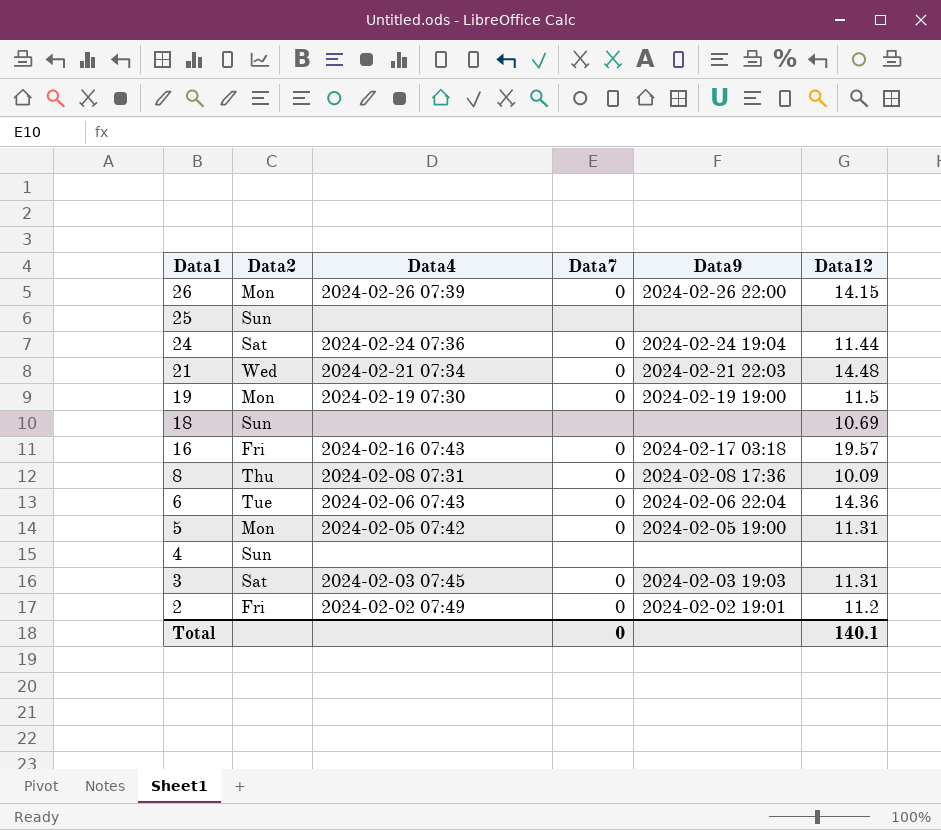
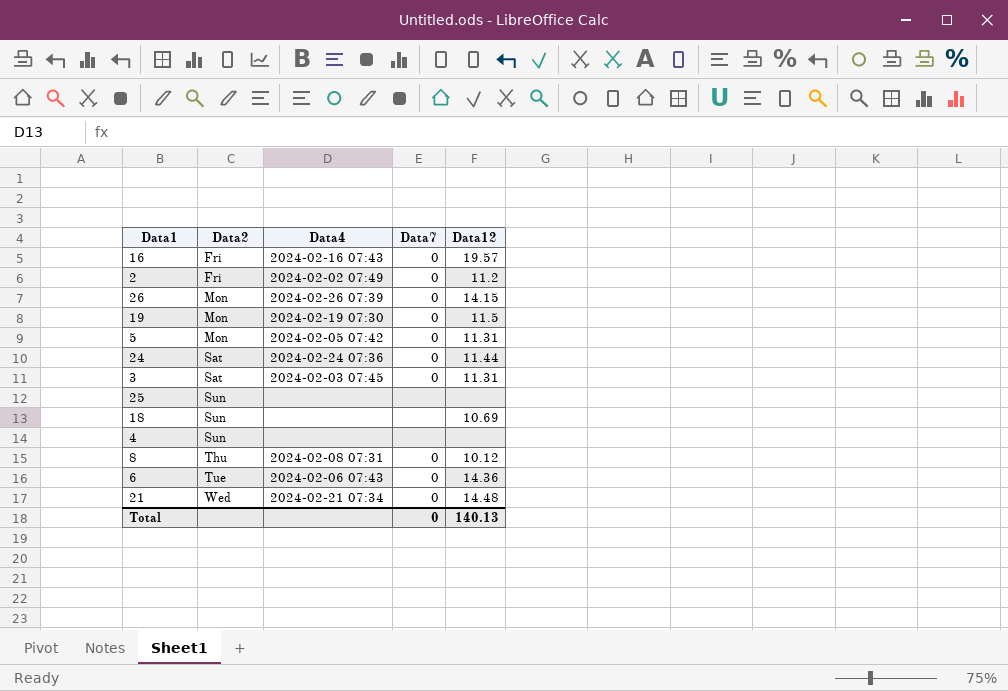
row order: Data1 descending -> Data2 ascending
column Data9 | position: 5 -> none
8 | Data12: 10.09 -> 10.12
Total | Data12: 140.1 -> 140.13

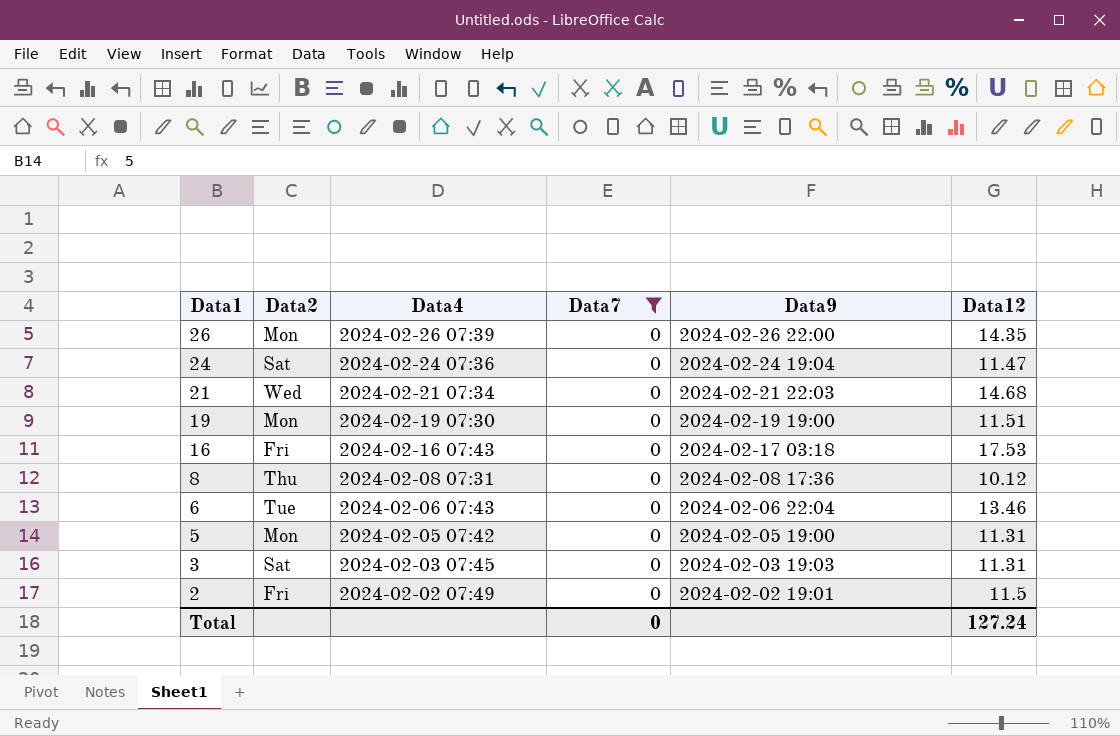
filter: none -> Data7 = 0
row order: Data2 ascending -> Data1 descending
column Data9 | position: none -> 5
26 | Data12: 14.15 -> 14.35
24 | Data12: 11.44 -> 11.47
21 | Data12: 14.48 -> 14.68
19 | Data12: 11.5 -> 11.51
16 | Data12: 19.57 -> 17.53
6 | Data12: 14.36 -> 13.46
2 | Data12: 11.2 -> 11.5
Total | Data12: 140.13 -> 127.24

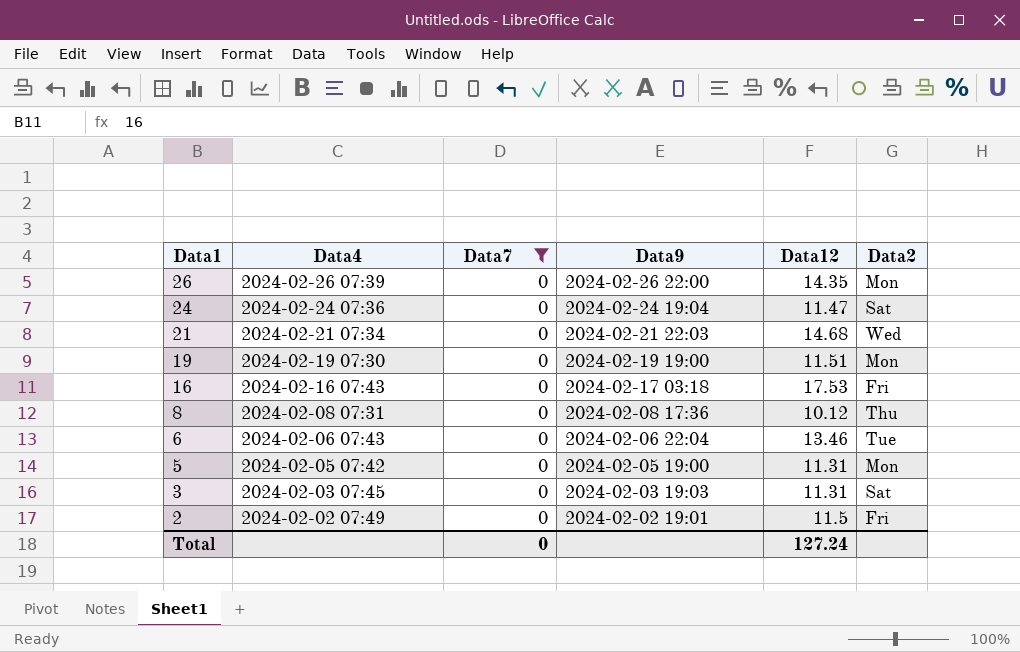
column Data2 | position: 2 -> 6

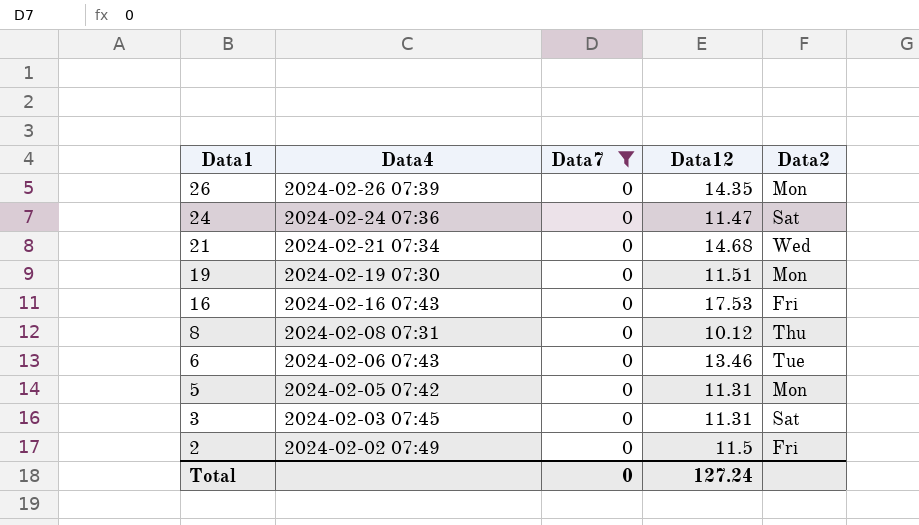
column Data9 | position: 4 -> none

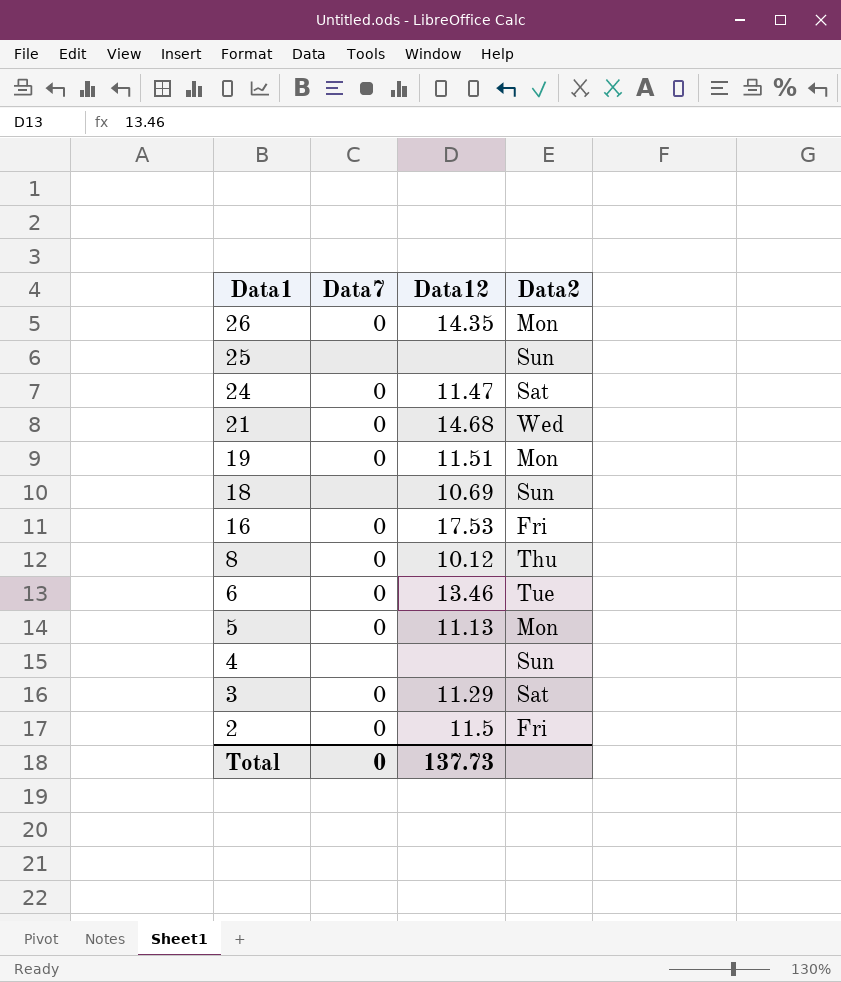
filter: Data7 = 0 -> none
column Data4 | position: 2 -> none
5 | Data12: 11.31 -> 11.13
3 | Data12: 11.31 -> 11.29
Total | Data12: 127.24 -> 137.73

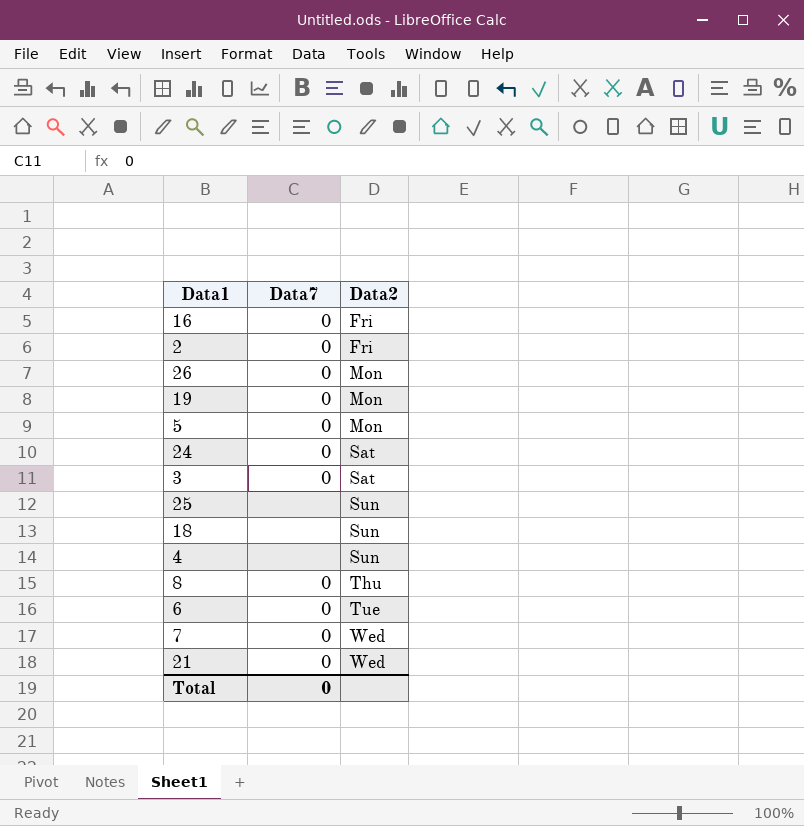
row order: Data1 descending -> Data2 ascending
column Data12 | position: 3 -> none
row 7: none -> 0 | Wed

